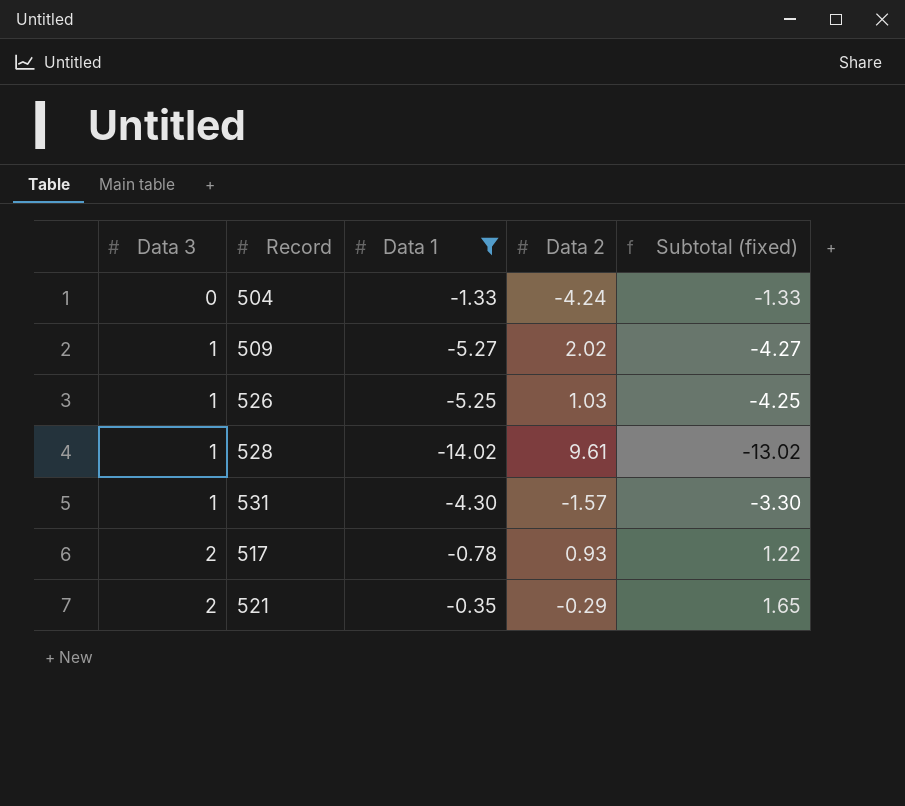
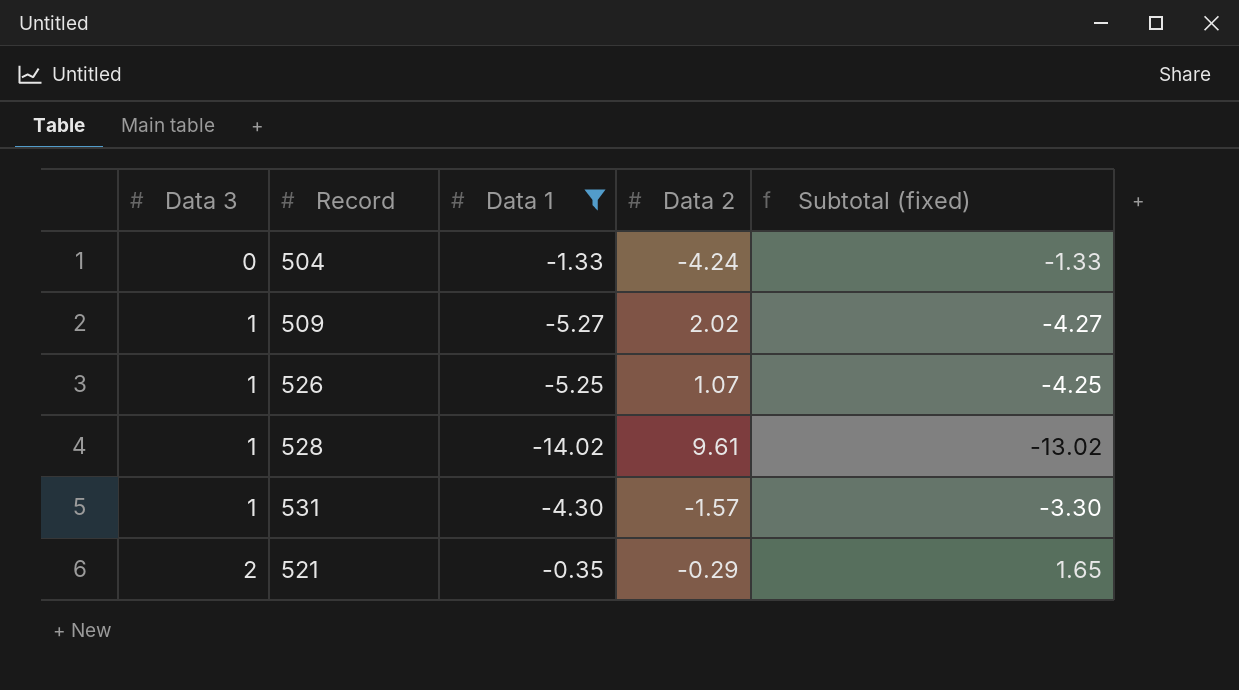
row 517: 2 | -0.78 | 0.93 | 1.22 -> none
526 | Data 2: 1.03 -> 1.07

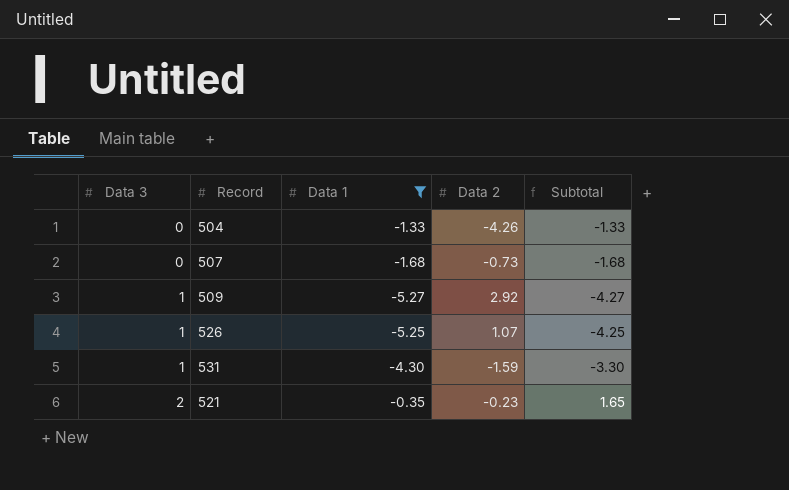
column name: Subtotal (fixed) -> Subtotal
row 528: 1 | -14.02 | 9.61 | -13.02 -> none
504 | Data 2: -4.24 -> -4.26
row 507: none -> 0 | -1.68 | -0.73 | -1.68
509 | Data 2: 2.02 -> 2.92
531 | Data 2: -1.57 -> -1.59
521 | Data 2: -0.29 -> -0.23

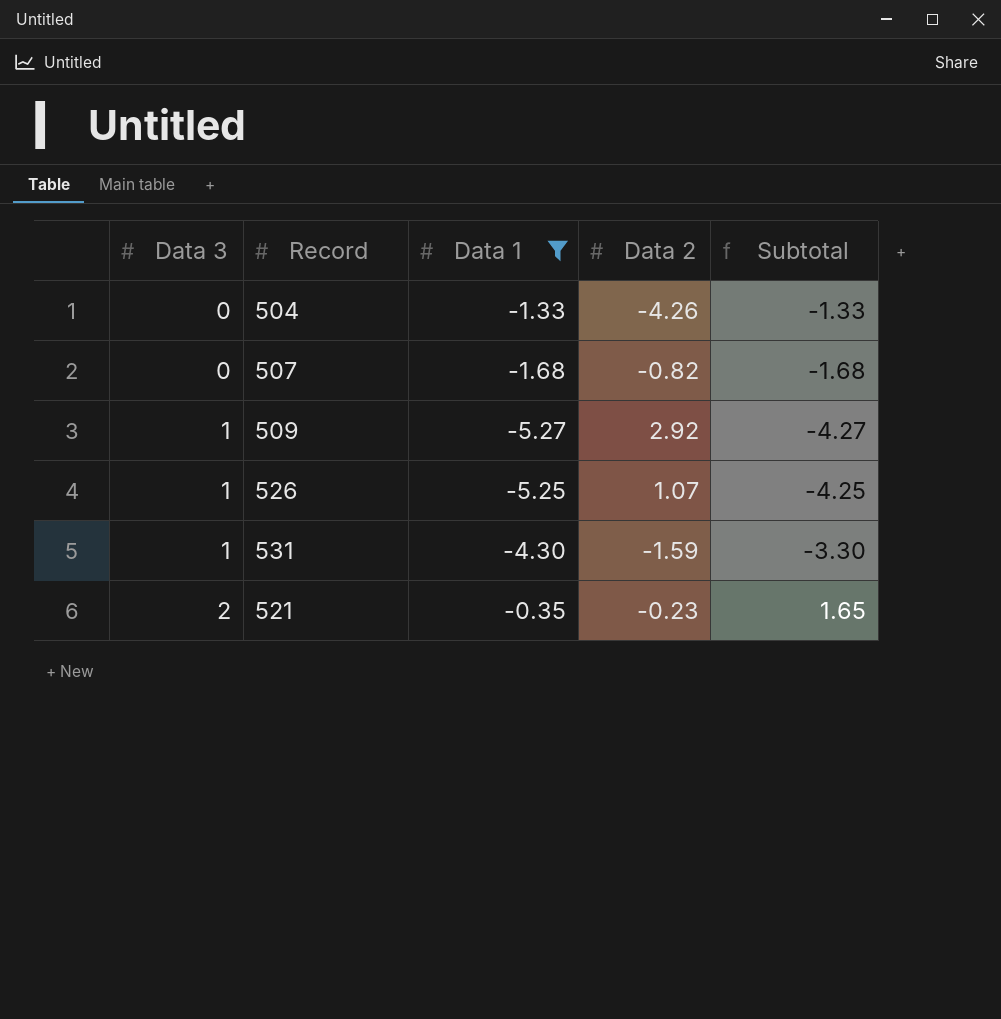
507 | Data 2: -0.73 -> -0.82

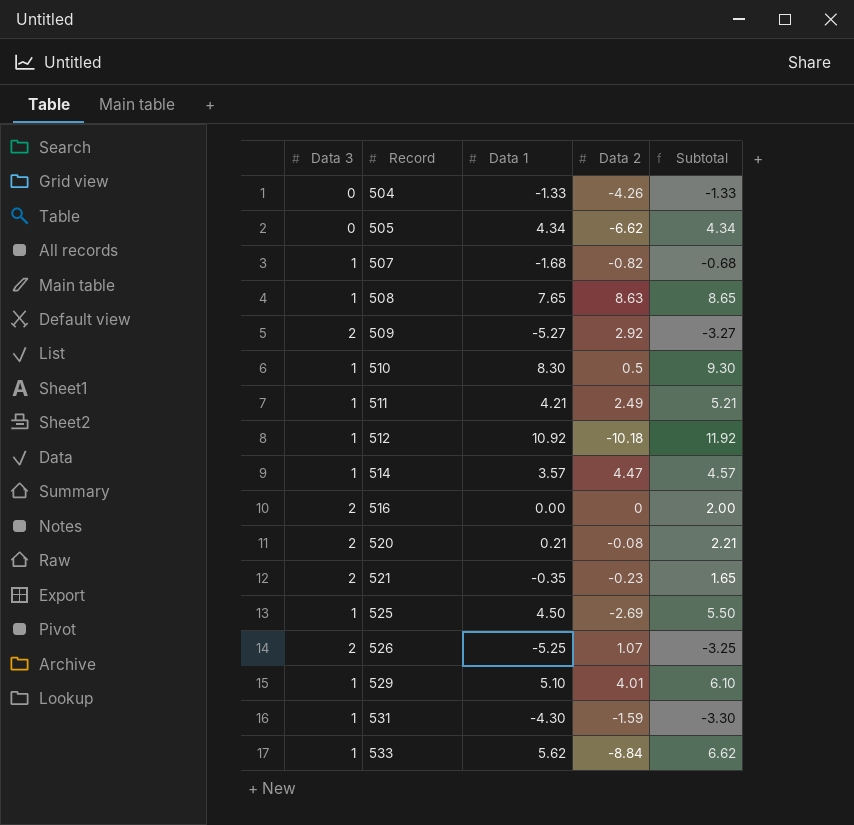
filter: Data 1 <= -0.35 -> none
row order: Data 3 ascending -> Record ascending
507 | Data 3: 0 -> 1
507 | Subtotal: -1.68 -> -0.68
509 | Data 3: 1 -> 2
509 | Subtotal: -4.27 -> -3.27
526 | Data 3: 1 -> 2
526 | Subtotal: -4.25 -> -3.25

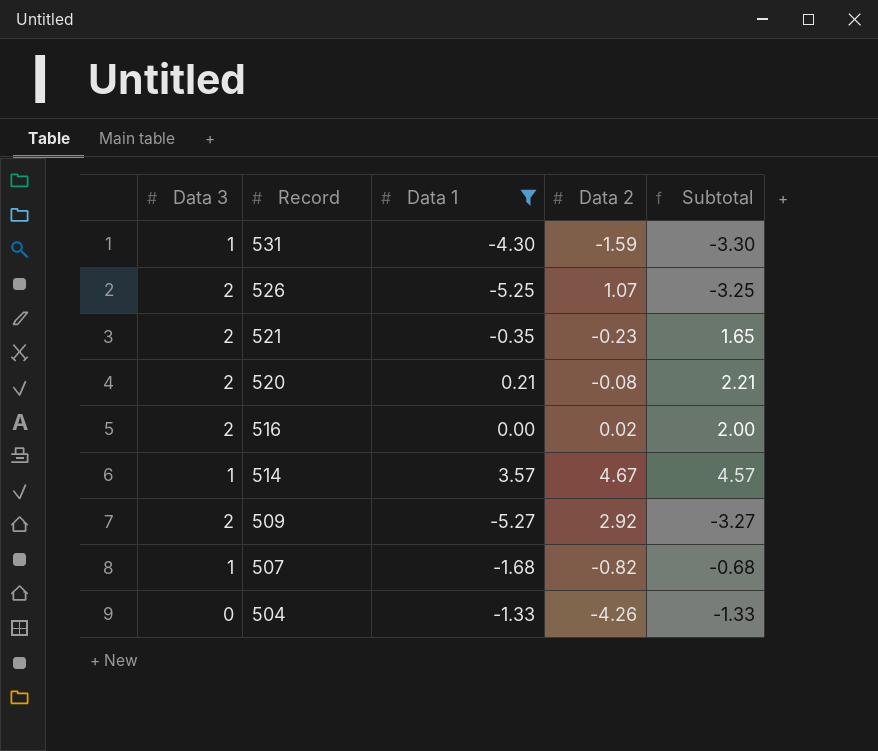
filter: none -> Data 1 <= 3.57
row order: Record ascending -> Record descending
516 | Data 2: 0 -> 0.02
514 | Data 2: 4.47 -> 4.67

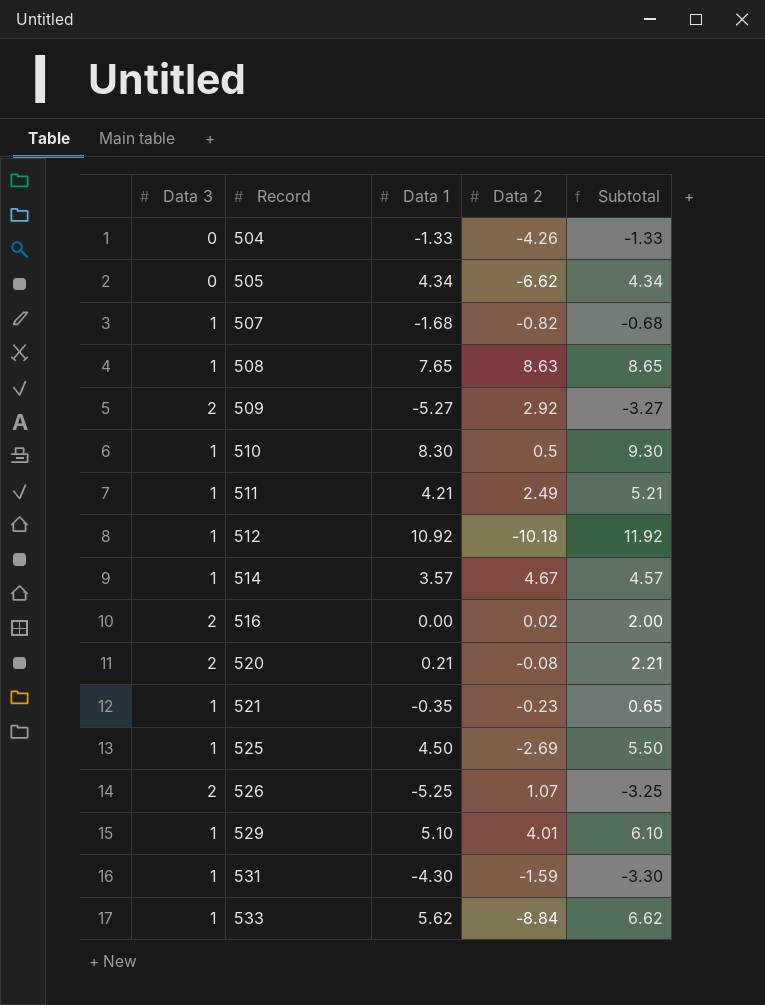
filter: Data 1 <= 3.57 -> none
row order: Record descending -> Record ascending
521 | Data 3: 2 -> 1
521 | Subtotal: 1.65 -> 0.65

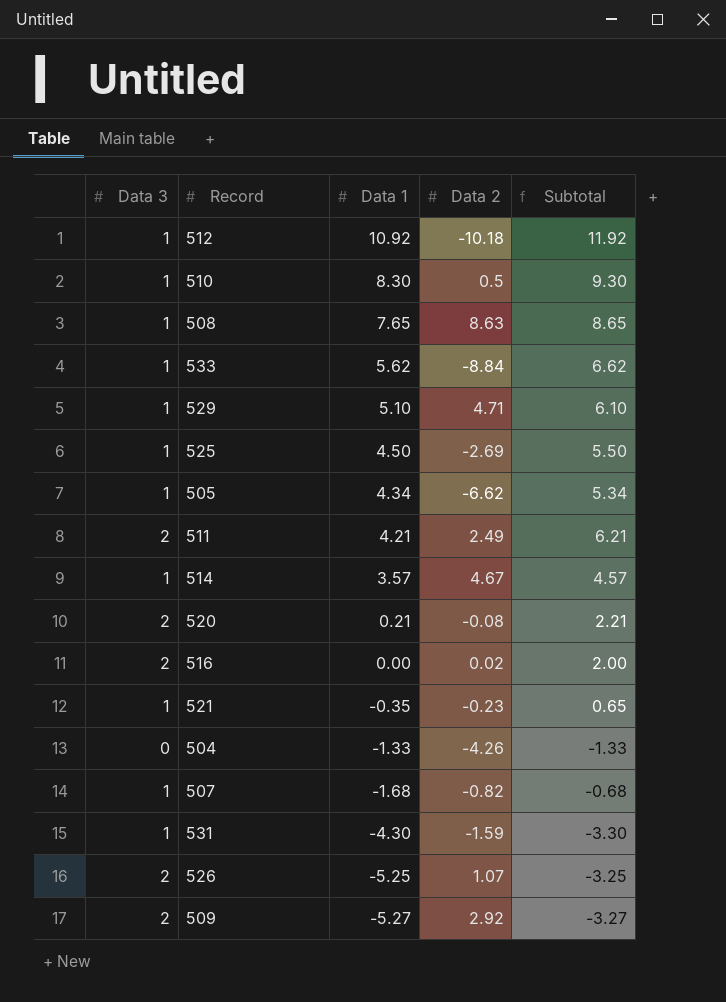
row order: Record ascending -> Data 1 descending
529 | Data 2: 4.01 -> 4.71
505 | Data 3: 0 -> 1
505 | Subtotal: 4.34 -> 5.34
511 | Data 3: 1 -> 2
511 | Subtotal: 5.21 -> 6.21

